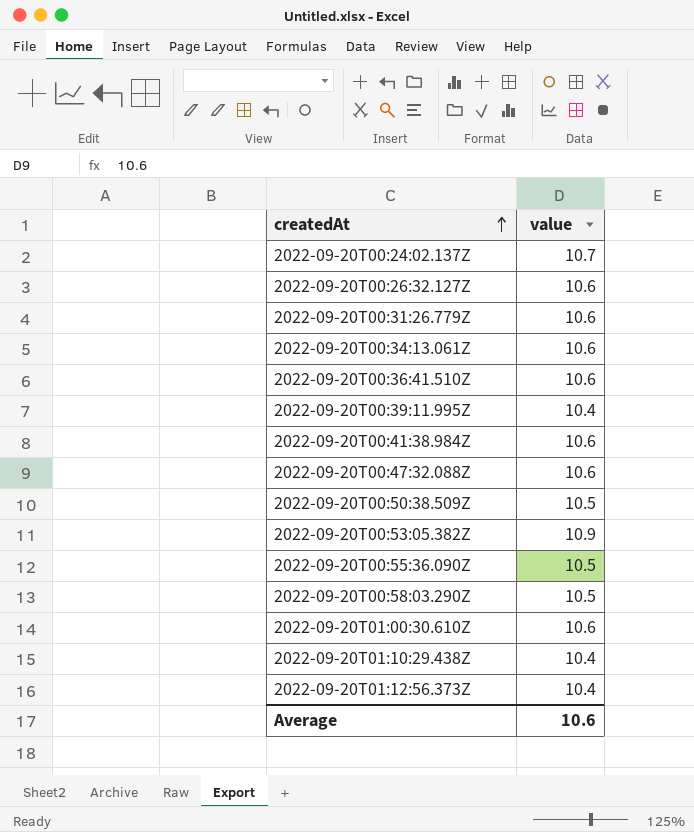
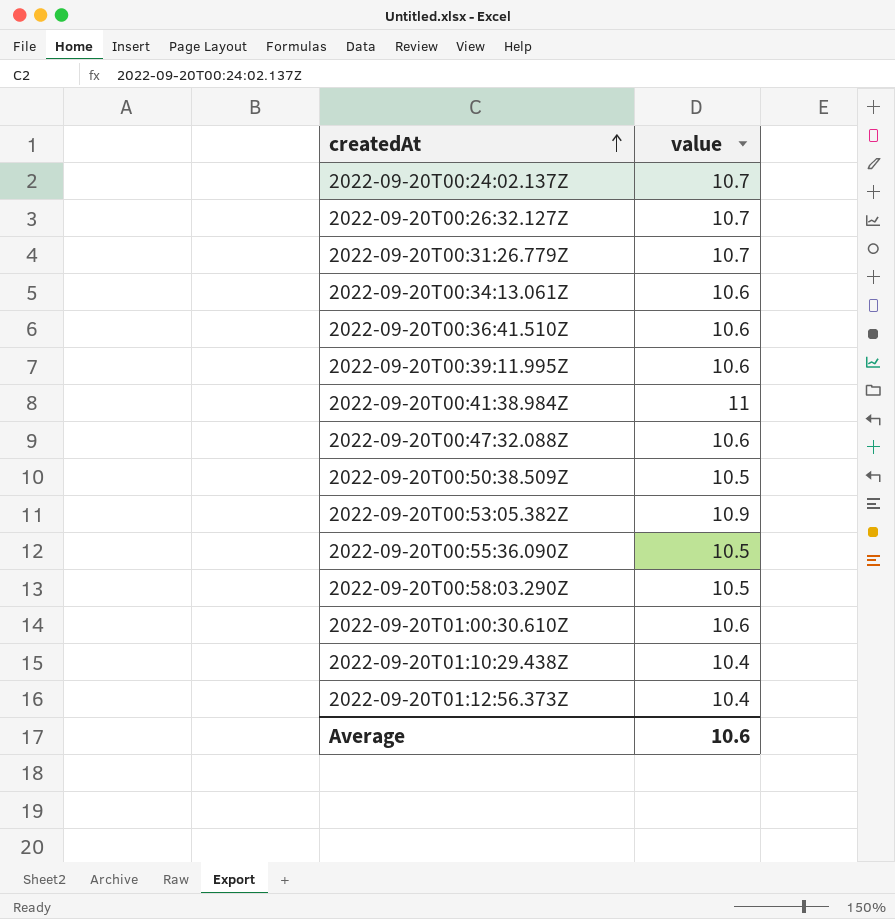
2022-09-20T00:26:32.127Z | value: 10.6 -> 10.7
2022-09-20T00:31:26.779Z | value: 10.6 -> 10.7
2022-09-20T00:39:11.995Z | value: 10.4 -> 10.6
2022-09-20T00:41:38.984Z | value: 10.6 -> 11

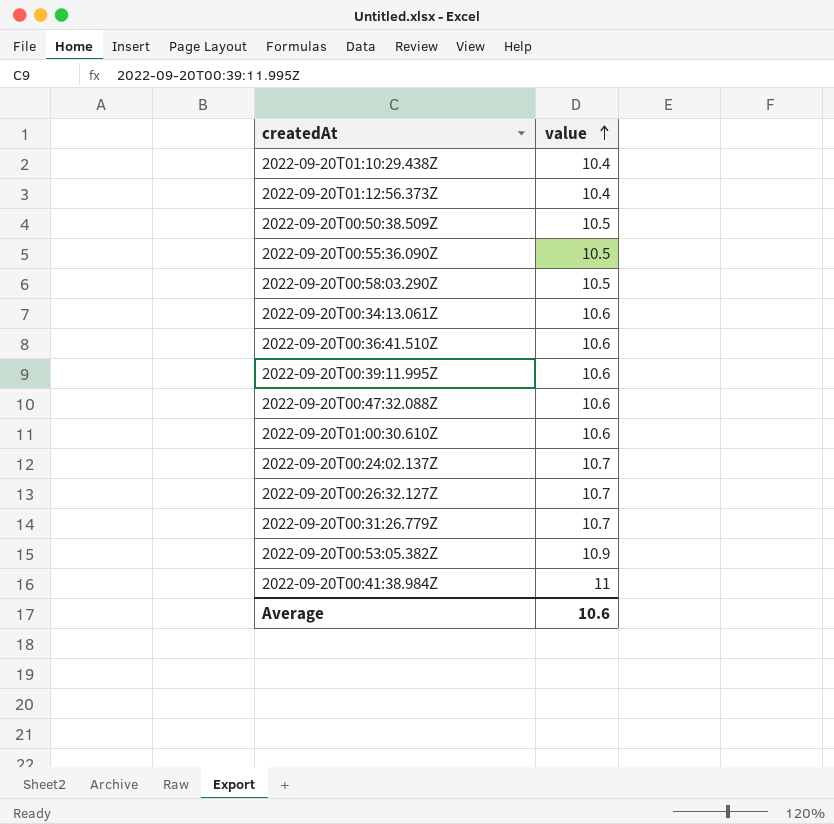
row order: createdAt ascending -> value ascending

